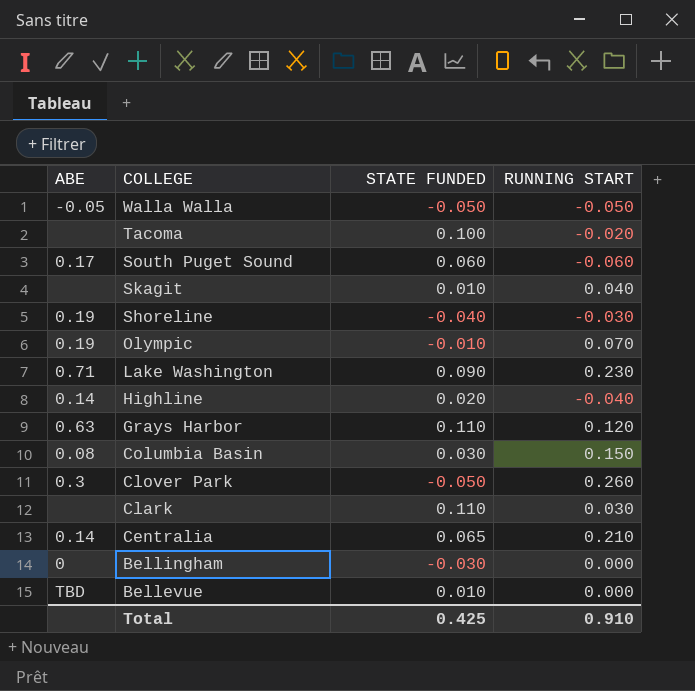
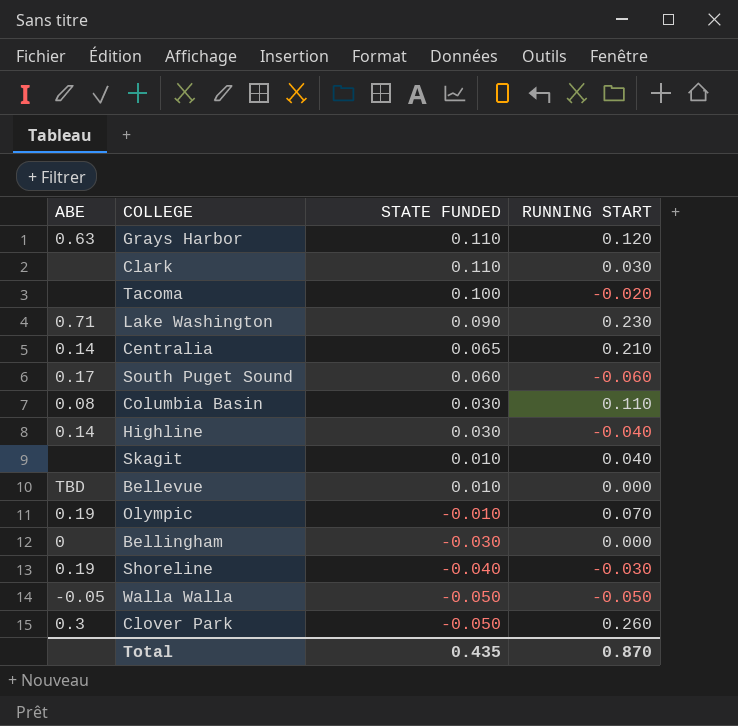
row order: COLLEGE descending -> STATE FUNDED descending
Columbia Basin | RUNNING START: 0.150 -> 0.110
Highline | STATE FUNDED: 0.020 -> 0.030
Total | STATE FUNDED: 0.425 -> 0.435
Total | RUNNING START: 0.910 -> 0.870

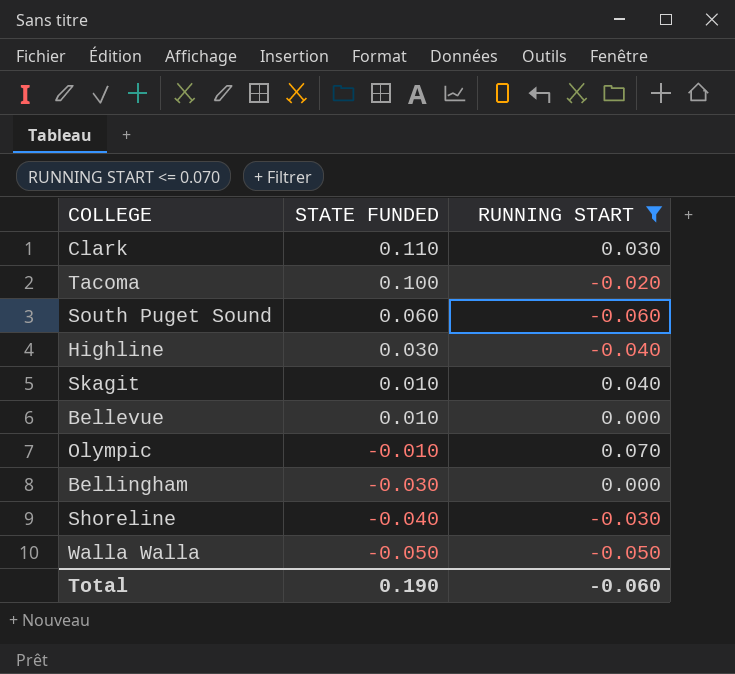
filter: none -> RUNNING START <= 0.070
column ABE | position: 1 -> none
Total | STATE FUNDED: 0.435 -> 0.190
Total | RUNNING START: 0.870 -> -0.060

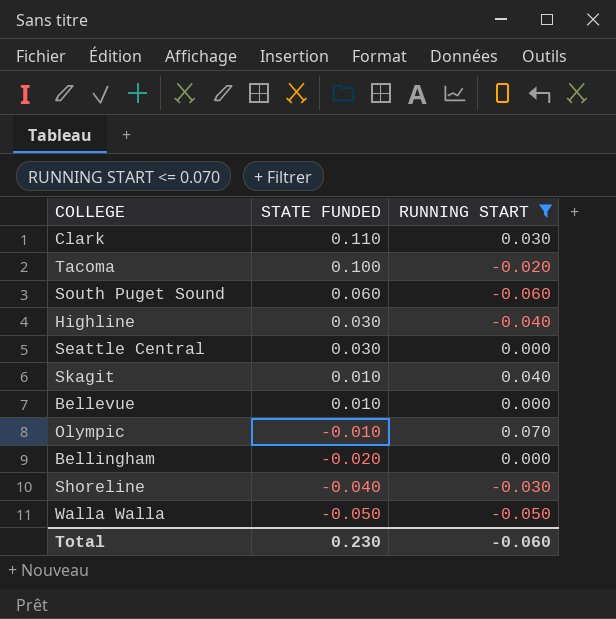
row Seattle Central: none -> 0.030 | 0.000
Bellingham | STATE FUNDED: -0.030 -> -0.020
Total | STATE FUNDED: 0.190 -> 0.230

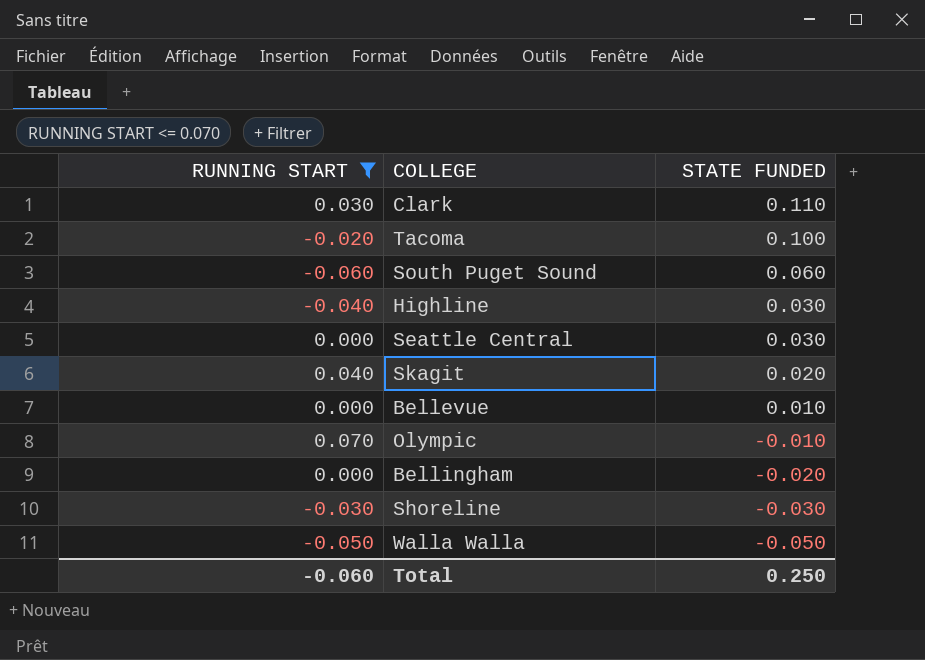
column RUNNING START | position: 3 -> 1
Skagit | STATE FUNDED: 0.010 -> 0.020
Shoreline | STATE FUNDED: -0.040 -> -0.030
Total | STATE FUNDED: 0.230 -> 0.250

